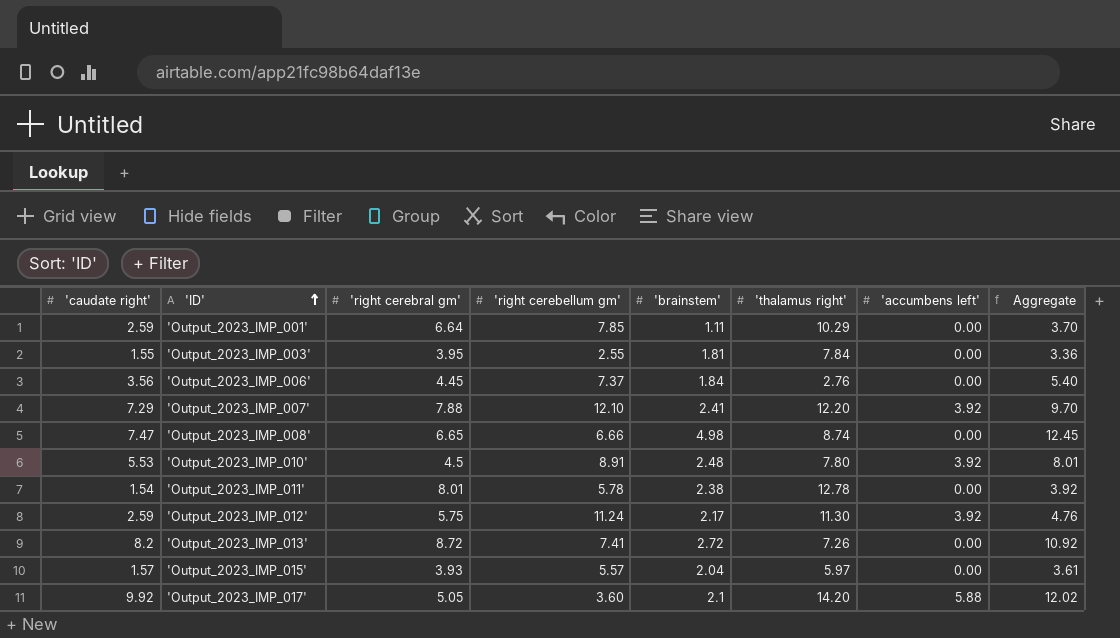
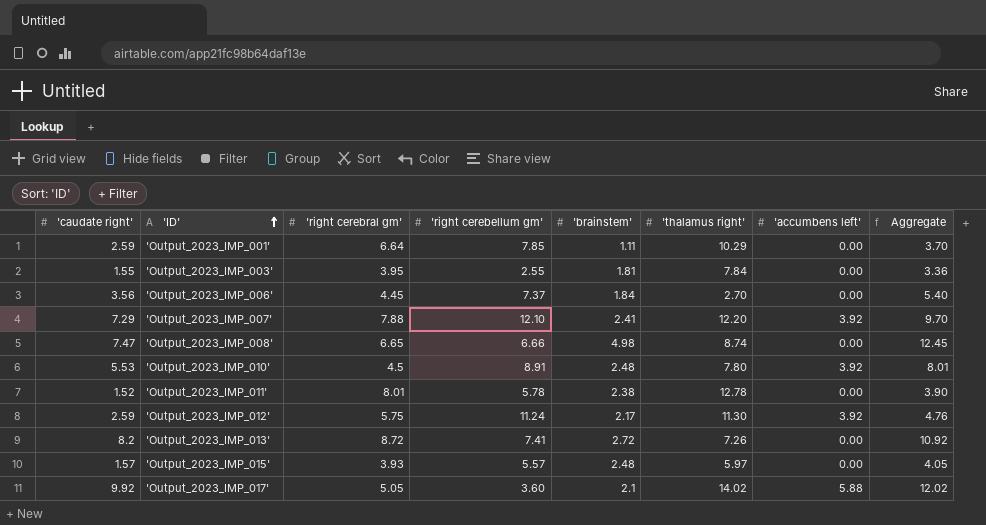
'Output_2023_IMP_006' | 'thalamus right': 2.76 -> 2.70
'Output_2023_IMP_011' | 'caudate right': 1.54 -> 1.52
'Output_2023_IMP_011' | Aggregate: 3.92 -> 3.90
'Output_2023_IMP_015' | 'brainstem': 2.04 -> 2.48
'Output_2023_IMP_015' | Aggregate: 3.61 -> 4.05
'Output_2023_IMP_017' | 'thalamus right': 14.20 -> 14.02

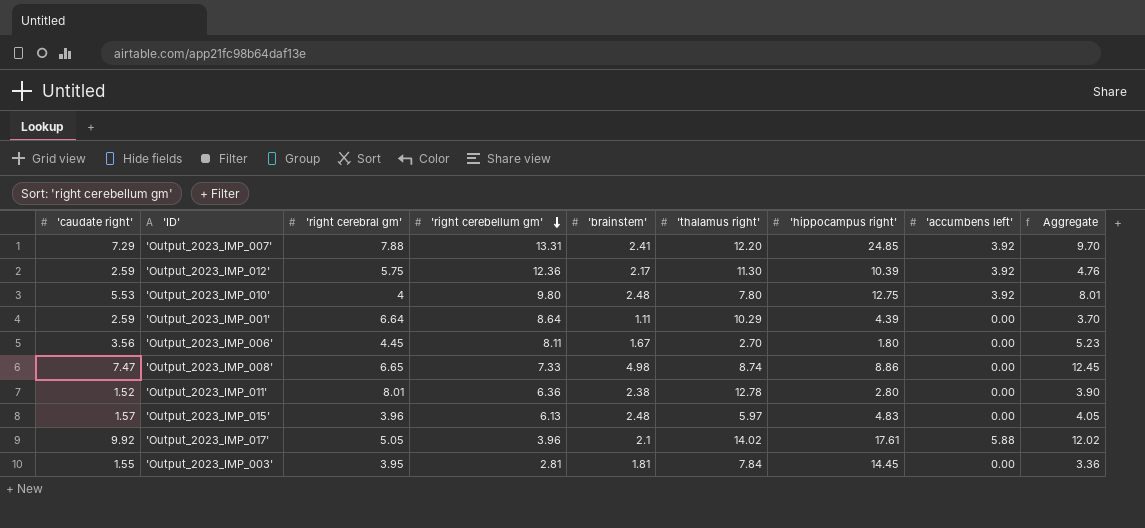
row order: 'ID' ascending -> 'right cerebellum gm' descending
column 'hippocampus right' | position: none -> 7
row 'Output_2023_IMP_013': 8.2 | 8.72 | 7.41 | 2.72 | 7.26 | 0.00 | 10.92 -> none
'Output_2023_IMP_007' | 'right cerebellum gm': 12.10 -> 13.31
'Output_2023_IMP_012' | 'right cerebellum gm': 11.24 -> 12.36
'Output_2023_IMP_010' | 'right cerebral gm': 4.5 -> 4
'Output_2023_IMP_010' | 'right cerebellum gm': 8.91 -> 9.80
'Output_2023_IMP_001' | 'right cerebellum gm': 7.85 -> 8.64
'Output_2023_IMP_006' | 'right cerebellum gm': 7.37 -> 8.11
'Output_2023_IMP_006' | 'brainstem': 1.84 -> 1.67
'Output_2023_IMP_006' | Aggregate: 5.40 -> 5.23
'Output_2023_IMP_008' | 'right cerebellum gm': 6.66 -> 7.33
'Output_2023_IMP_011' | 'right cerebellum gm': 5.78 -> 6.36
'Output_2023_IMP_015' | 'right cerebral gm': 3.93 -> 3.96
'Output_2023_IMP_015' | 'right cerebellum gm': 5.57 -> 6.13
'Output_2023_IMP_017' | 'right cerebellum gm': 3.60 -> 3.96
'Output_2023_IMP_003' | 'right cerebellum gm': 2.55 -> 2.81

